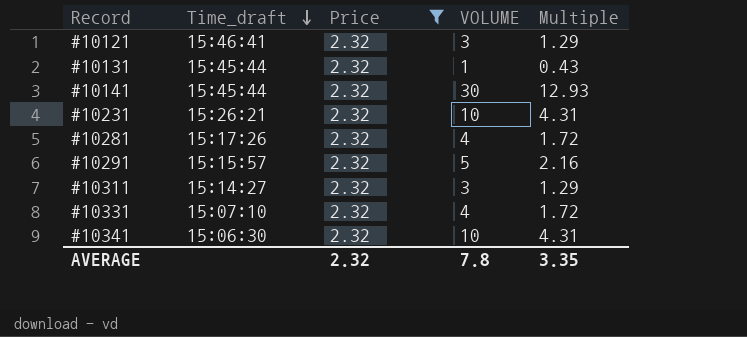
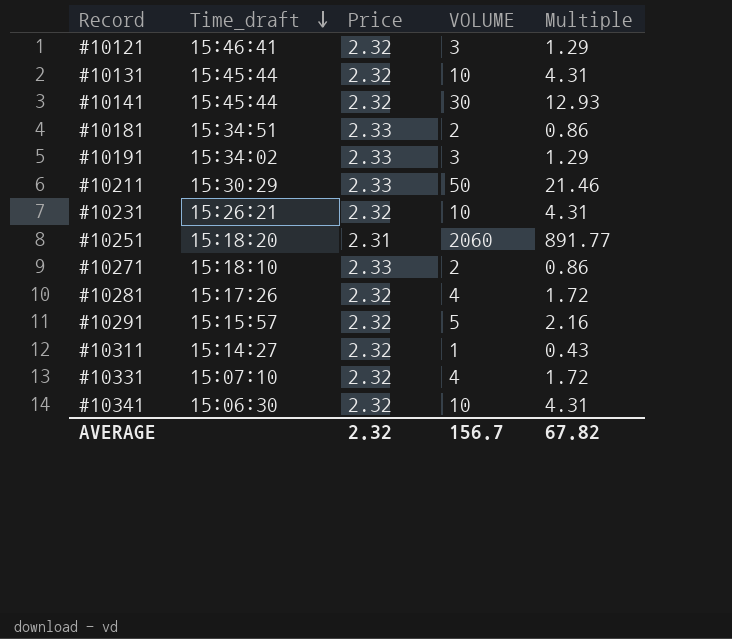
filter: Price = 2.32 -> none
#10131 | VOLUME: 1 -> 10
#10131 | Multiple: 0.43 -> 4.31
#10311 | VOLUME: 3 -> 1
#10311 | Multiple: 1.29 -> 0.43
AVERAGE | VOLUME: 7.8 -> 156.7
AVERAGE | Multiple: 3.35 -> 67.82

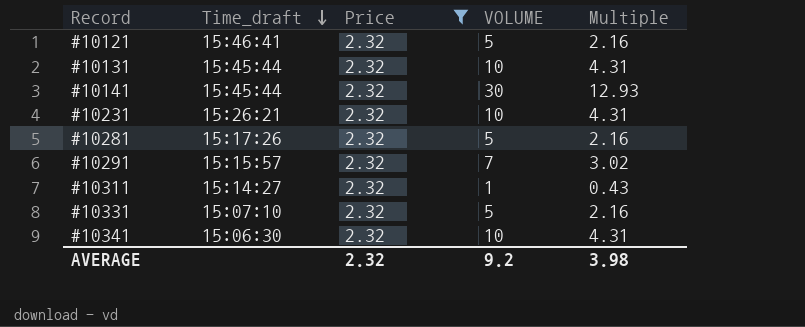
filter: none -> Price = 2.32
#10121 | VOLUME: 3 -> 5
#10121 | Multiple: 1.29 -> 2.16
#10281 | VOLUME: 4 -> 5
#10281 | Multiple: 1.72 -> 2.16
#10291 | VOLUME: 5 -> 7
#10291 | Multiple: 2.16 -> 3.02
#10331 | VOLUME: 4 -> 5
#10331 | Multiple: 1.72 -> 2.16
AVERAGE | VOLUME: 156.7 -> 9.2
AVERAGE | Multiple: 67.82 -> 3.98

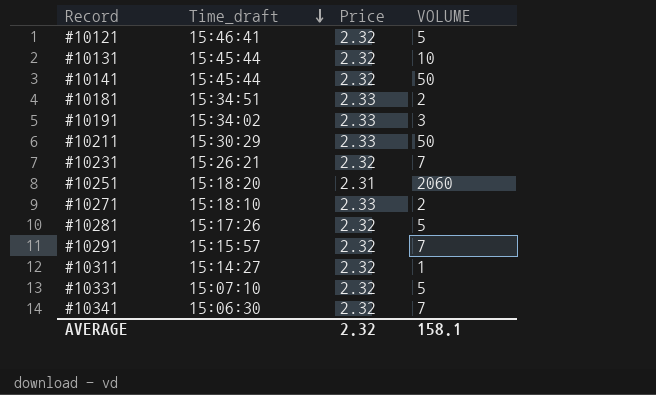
filter: Price = 2.32 -> none
column Multiple | formula: [VOLUME] / [Price] -> none
#10141 | VOLUME: 30 -> 50
#10231 | VOLUME: 10 -> 7
#10341 | VOLUME: 10 -> 7
AVERAGE | VOLUME: 9.2 -> 158.1

